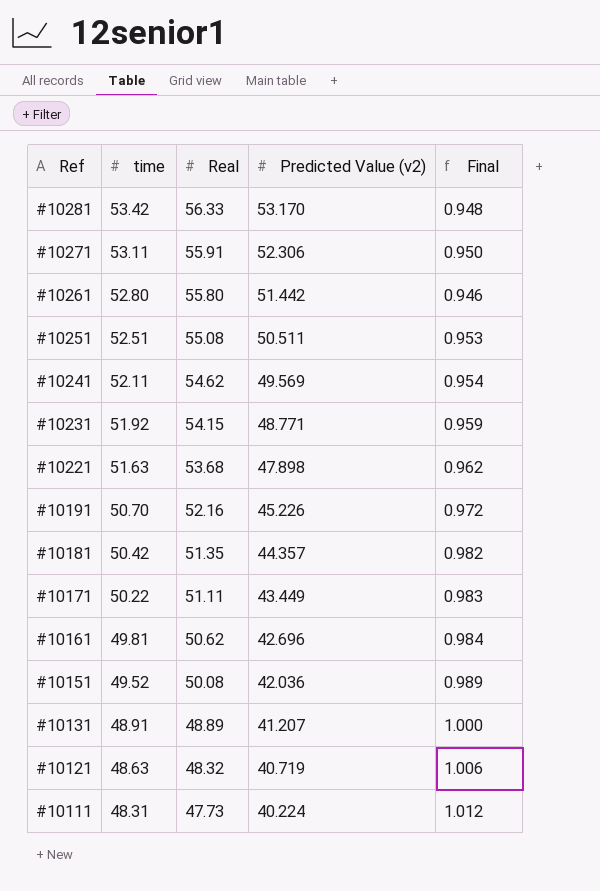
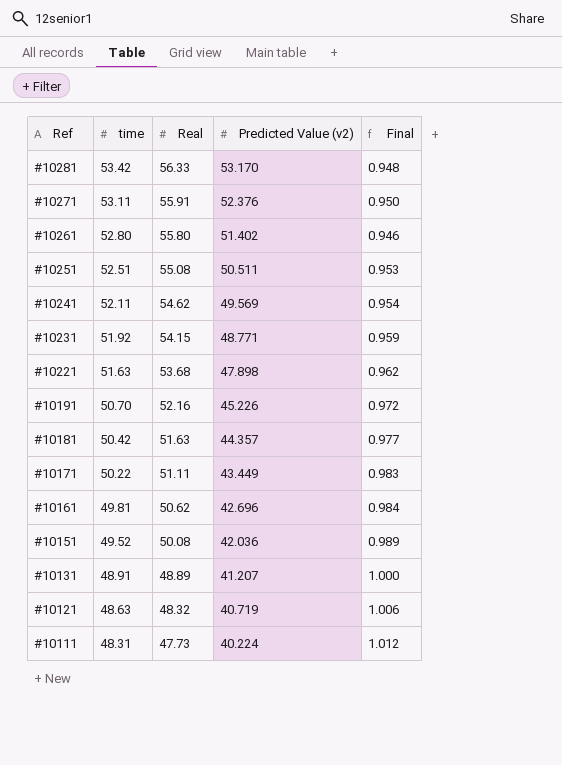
#10271 | Predicted Value (v2): 52.306 -> 52.376
#10261 | Predicted Value (v2): 51.442 -> 51.402
#10181 | Real: 51.35 -> 51.63
#10181 | Final: 0.982 -> 0.977

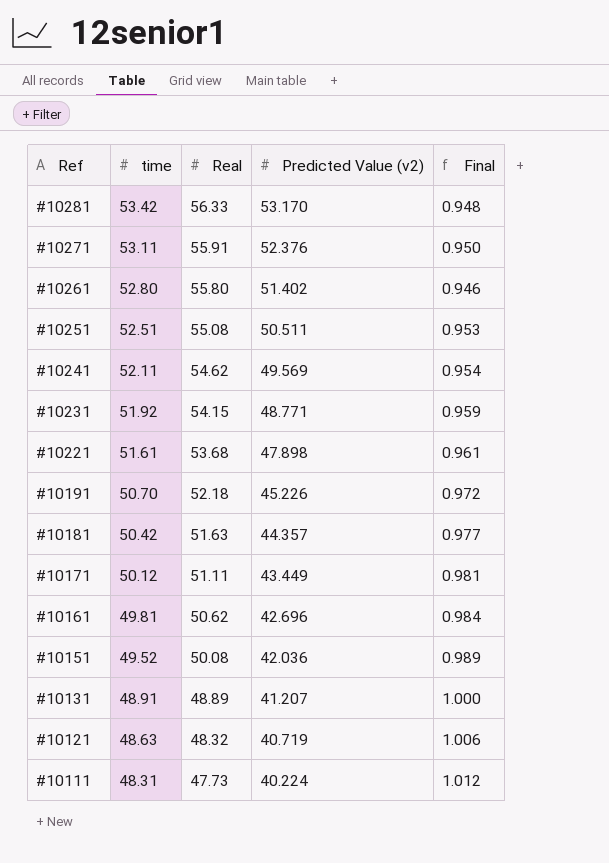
#10221 | time: 51.63 -> 51.61
#10221 | Final: 0.962 -> 0.961
#10191 | Real: 52.16 -> 52.18
#10171 | time: 50.22 -> 50.12
#10171 | Final: 0.983 -> 0.981

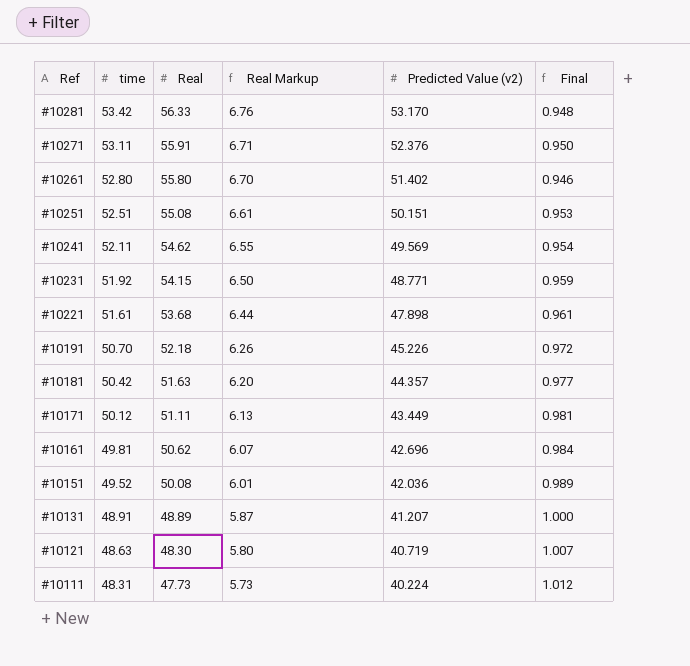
column Real Markup | formula: none -> [Real] * 0.12
#10251 | Predicted Value (v2): 50.511 -> 50.151
#10121 | Real: 48.32 -> 48.30
#10121 | Final: 1.006 -> 1.007

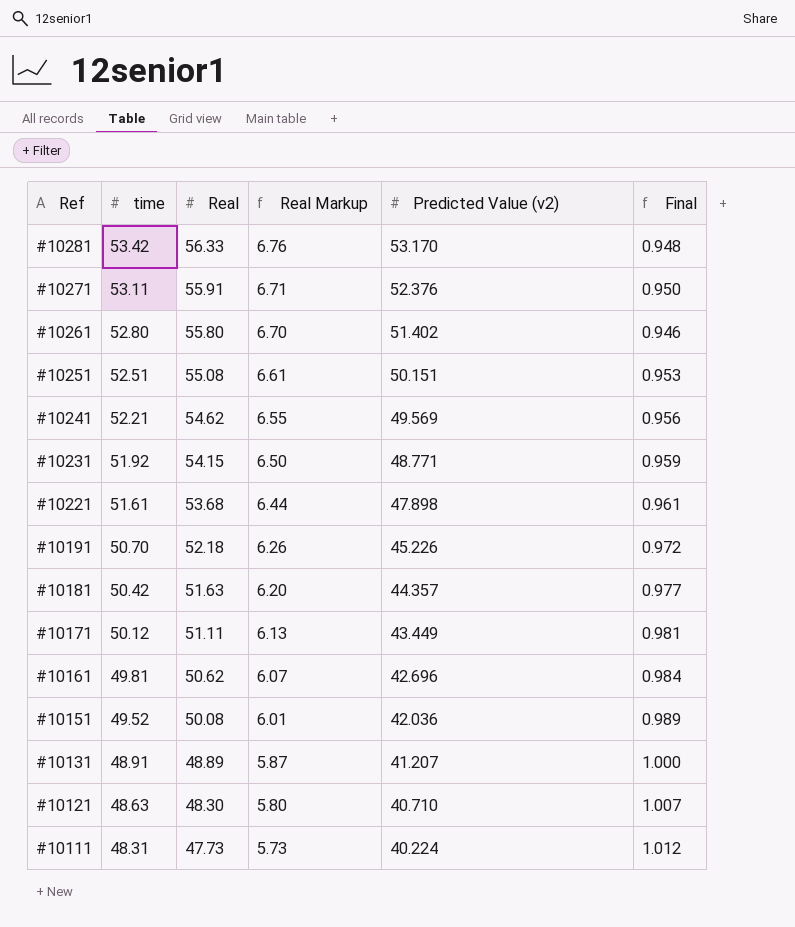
#10241 | time: 52.11 -> 52.21
#10241 | Final: 0.954 -> 0.956
#10121 | Predicted Value (v2): 40.719 -> 40.710

